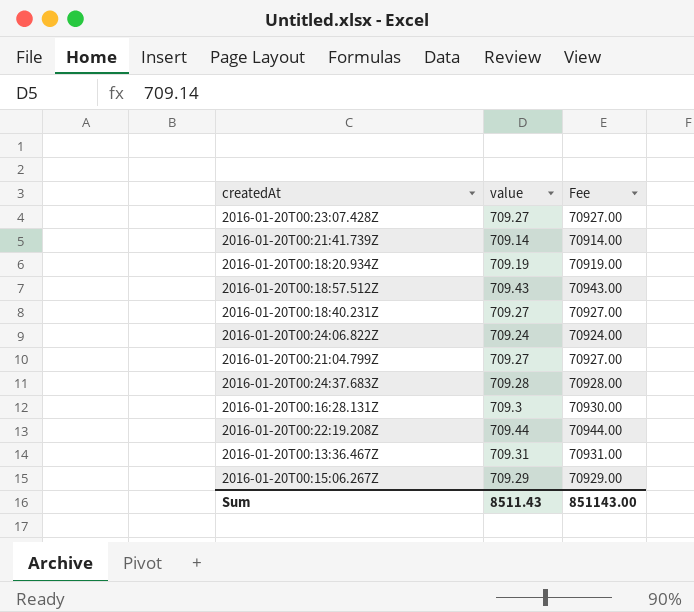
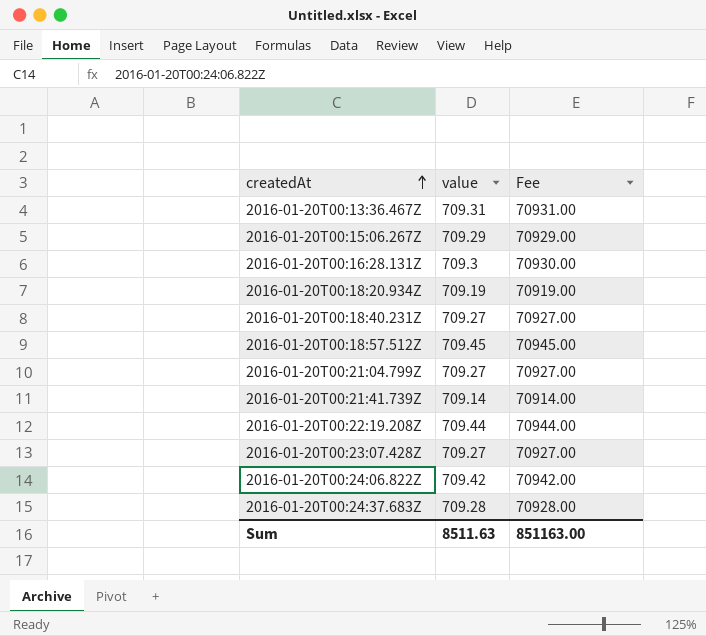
row order: none -> createdAt ascending
2016-01-20T00:18:57.512Z | value: 709.43 -> 709.45
2016-01-20T00:18:57.512Z | Fee: 70943.00 -> 70945.00
2016-01-20T00:24:06.822Z | value: 709.24 -> 709.42
2016-01-20T00:24:06.822Z | Fee: 70924.00 -> 70942.00
Sum | value: 8511.43 -> 8511.63
Sum | Fee: 851143.00 -> 851163.00

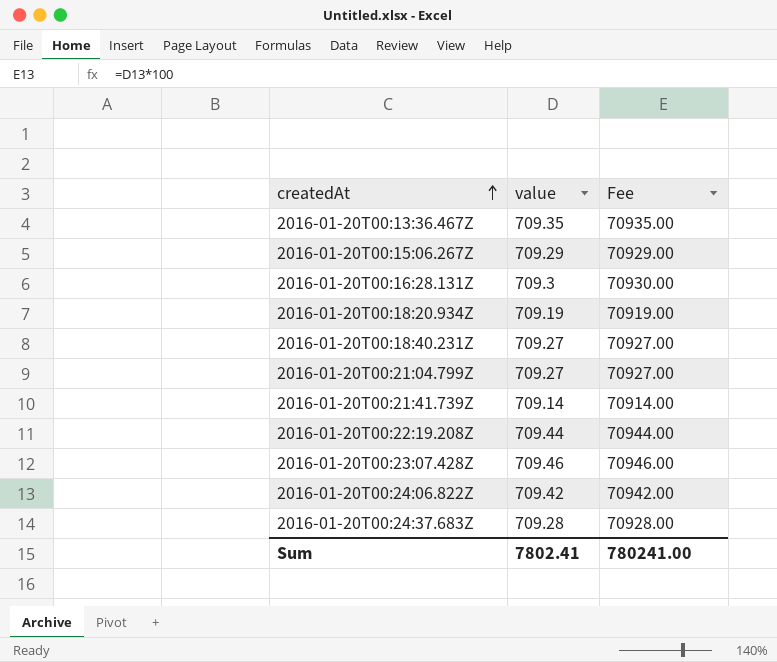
row 2016-01-20T00:18:57.512Z: 709.45 | 70945.00 -> none
2016-01-20T00:13:36.467Z | value: 709.31 -> 709.35
2016-01-20T00:13:36.467Z | Fee: 70931.00 -> 70935.00
2016-01-20T00:23:07.428Z | value: 709.27 -> 709.46
2016-01-20T00:23:07.428Z | Fee: 70927.00 -> 70946.00
Sum | value: 8511.63 -> 7802.41
Sum | Fee: 851163.00 -> 780241.00

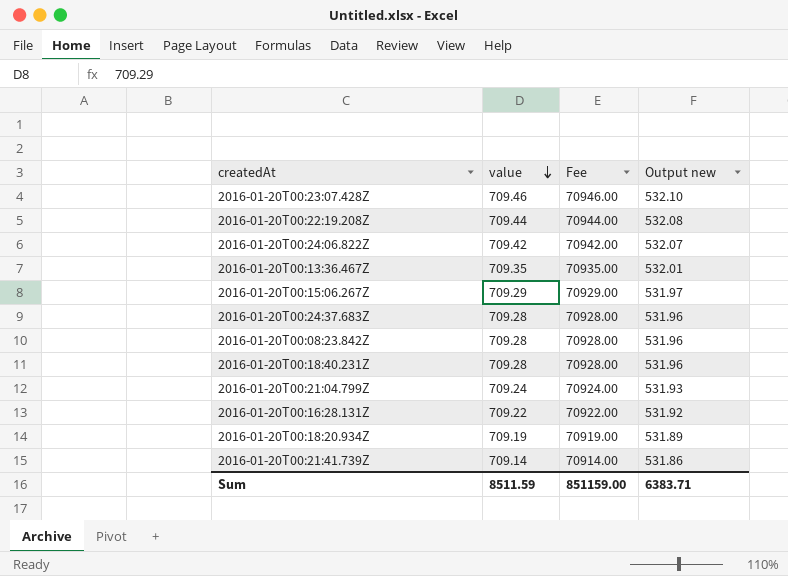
row order: createdAt ascending -> value descending
column Output new | formula: none -> [value] * 0.75
row 2016-01-20T00:08:23.842Z: none -> 709.28 | 70928.00 | 531.96
2016-01-20T00:18:40.231Z | value: 709.27 -> 709.28
2016-01-20T00:18:40.231Z | Fee: 70927.00 -> 70928.00
2016-01-20T00:21:04.799Z | value: 709.27 -> 709.24
2016-01-20T00:21:04.799Z | Fee: 70927.00 -> 70924.00
2016-01-20T00:16:28.131Z | value: 709.3 -> 709.22
2016-01-20T00:16:28.131Z | Fee: 70930.00 -> 70922.00
Sum | value: 7802.41 -> 8511.59
Sum | Fee: 780241.00 -> 851159.00

